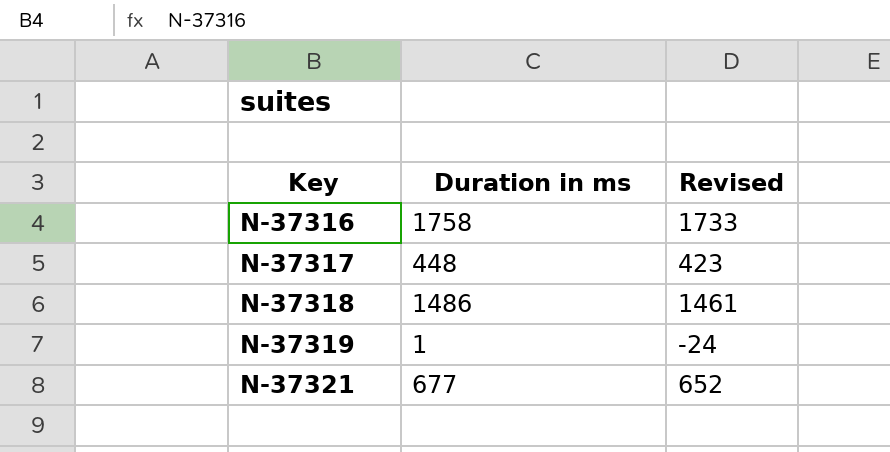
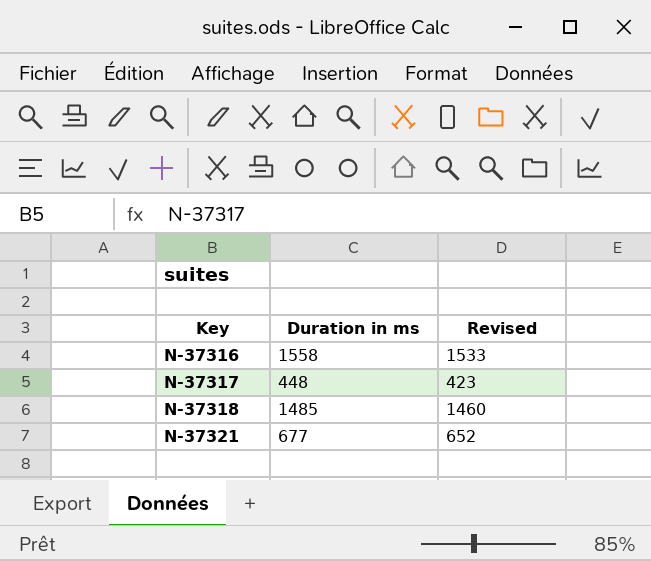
row N-37319: 1 | -24 -> none
N-37316 | Duration in ms: 1758 -> 1558
N-37316 | Revised: 1733 -> 1533
N-37318 | Duration in ms: 1486 -> 1485
N-37318 | Revised: 1461 -> 1460

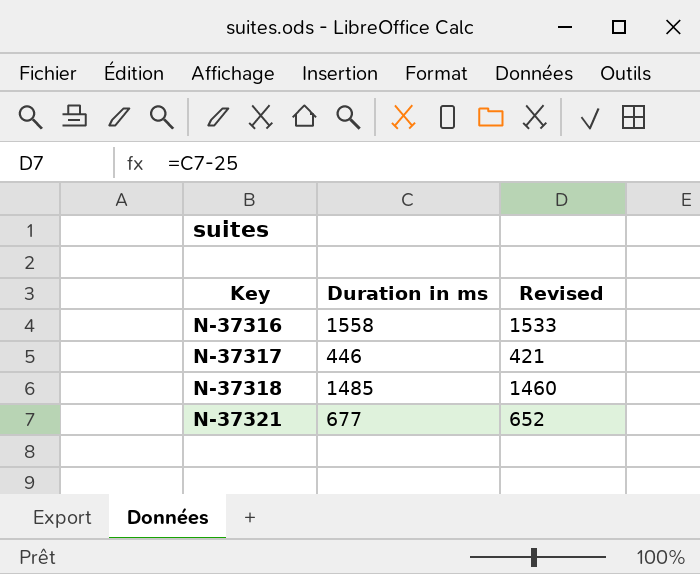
N-37317 | Duration in ms: 448 -> 446
N-37317 | Revised: 423 -> 421

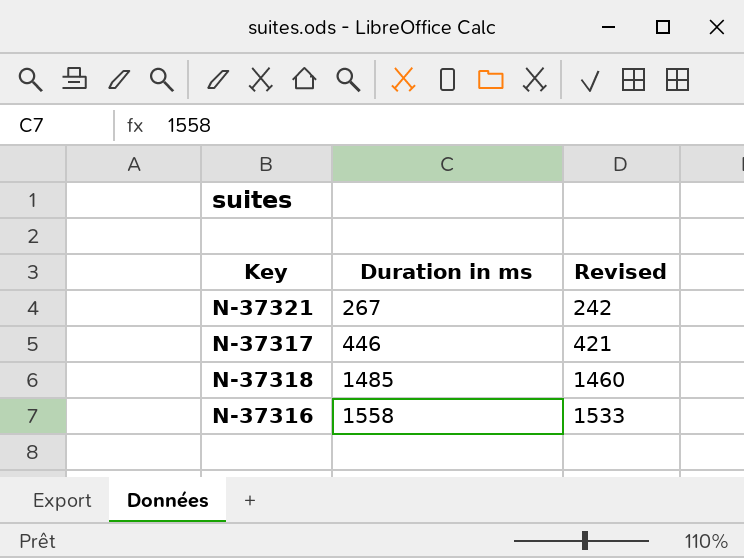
row order: Key ascending -> Duration in ms ascending
N-37321 | Duration in ms: 677 -> 267
N-37321 | Revised: 652 -> 242

